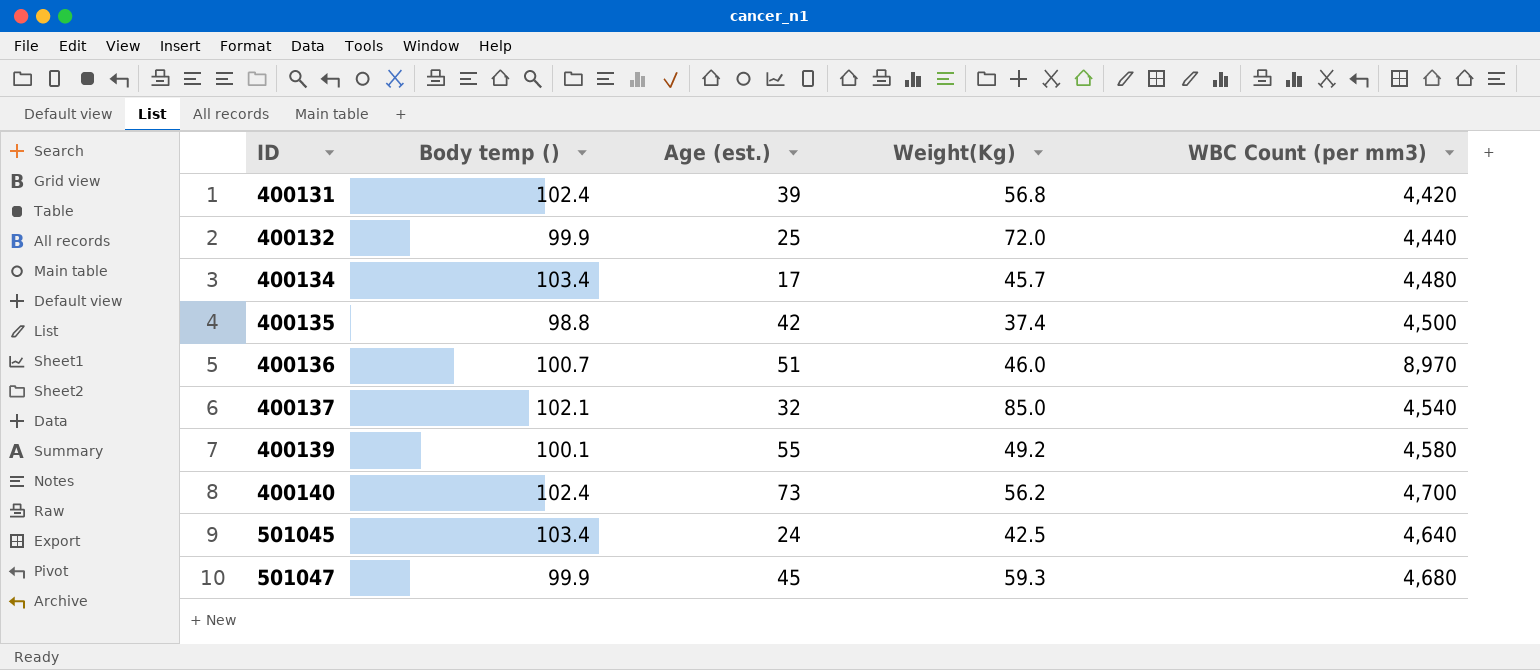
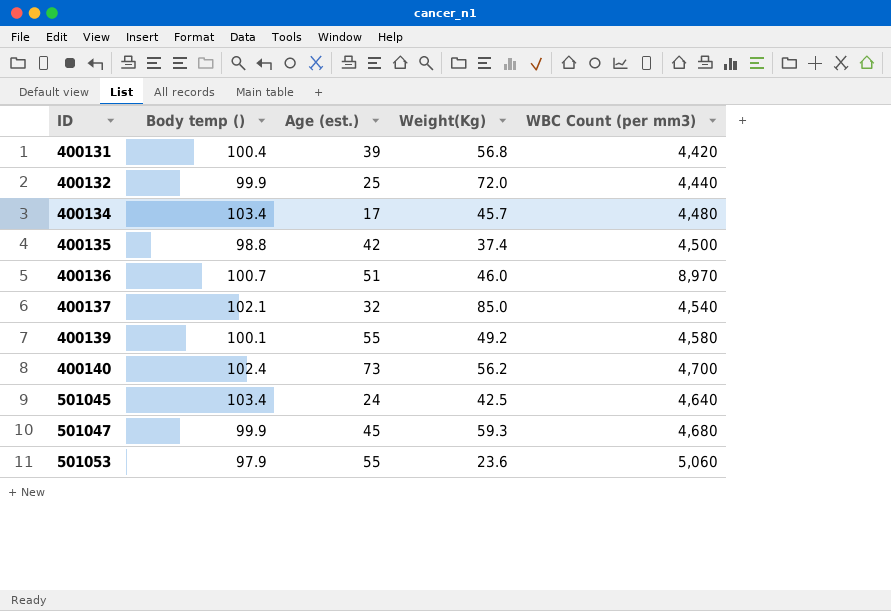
400131 | Body temp (): 102.4 -> 100.4
row 501053: none -> 97.9 | 55 | 23.6 | 5,060

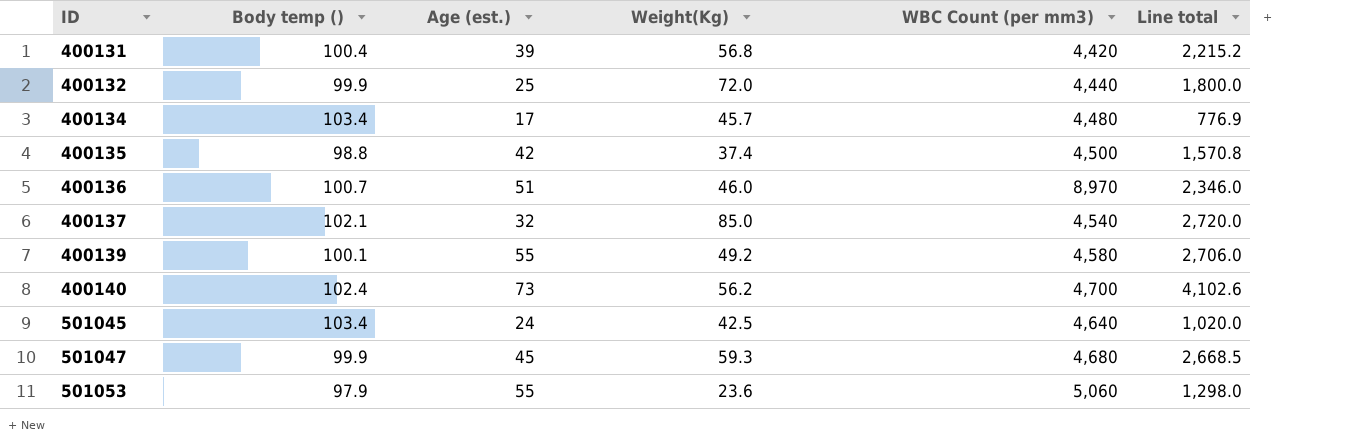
column Line total | formula: none -> [Age (est.)] * [Weight(Kg)]

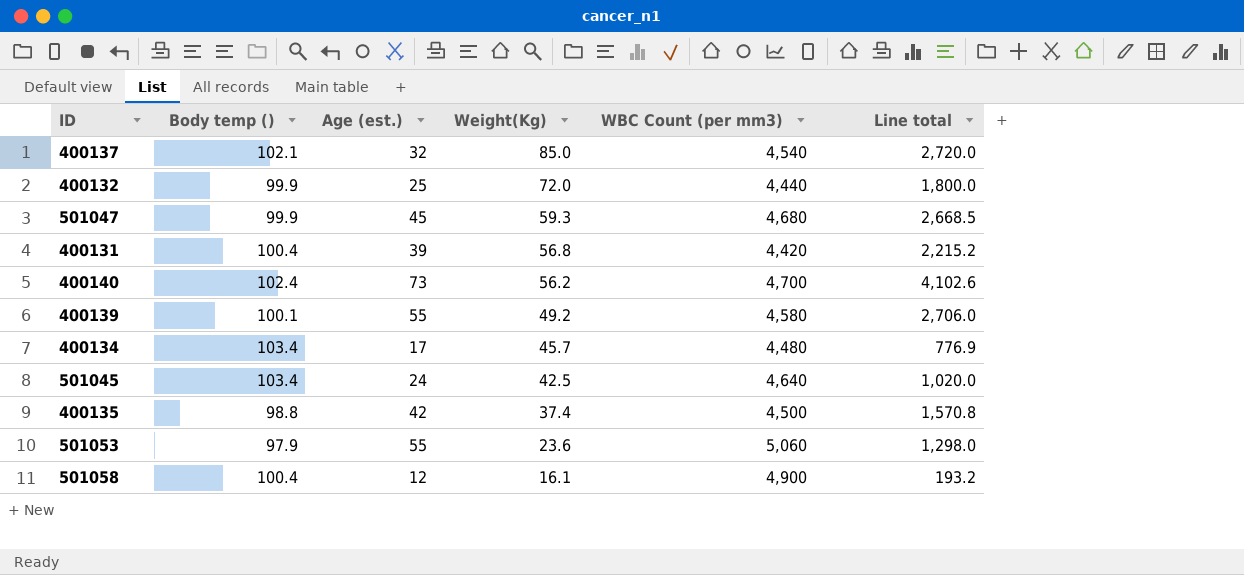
row order: ID ascending -> Weight(Kg) descending
row 400136: 100.7 | 51 | 46.0 | 8,970 | 2,346.0 -> none
row 501058: none -> 100.4 | 12 | 16.1 | 4,900 | 193.2

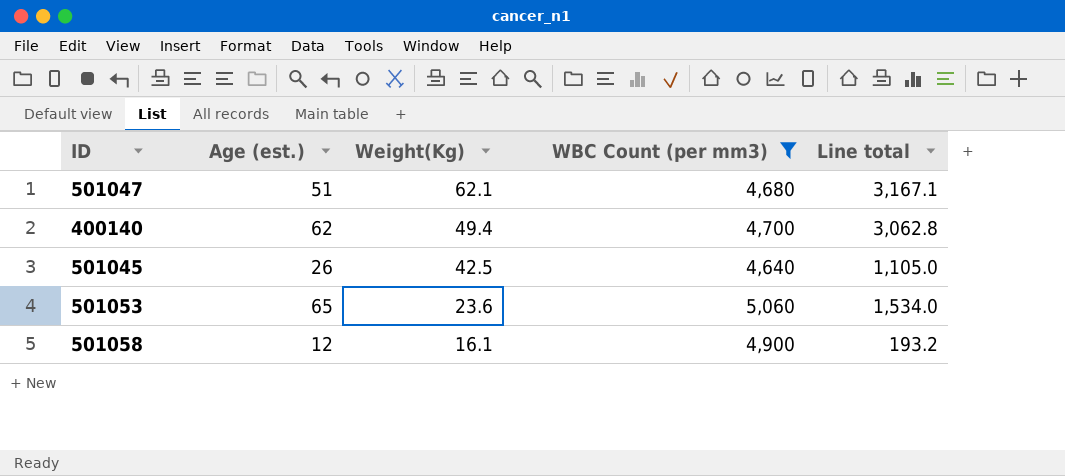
filter: none -> WBC Count (per mm3) >= 4,640
column Body temp () | position: 2 -> none
501047 | Age (est.): 45 -> 51
501047 | Weight(Kg): 59.3 -> 62.1
501047 | Line total: 2,668.5 -> 3,167.1
400140 | Age (est.): 73 -> 62
400140 | Weight(Kg): 56.2 -> 49.4
400140 | Line total: 4,102.6 -> 3,062.8
501045 | Age (est.): 24 -> 26
501045 | Line total: 1,020.0 -> 1,105.0
501053 | Age (est.): 55 -> 65
501053 | Line total: 1,298.0 -> 1,534.0

